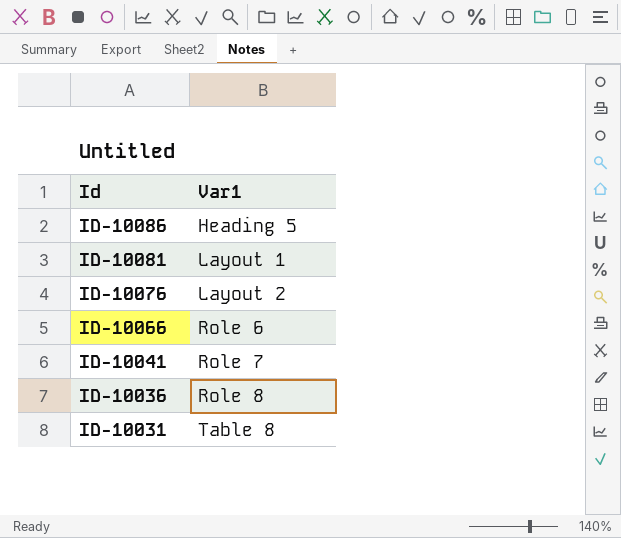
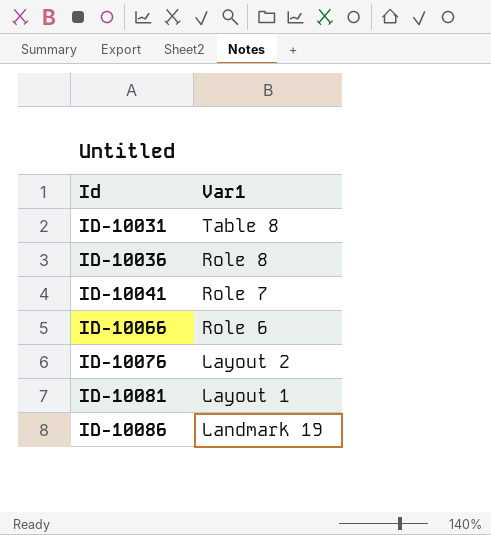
row order: Id descending -> Id ascending
ID-10086 | Var1: Heading 5 -> Landmark 19

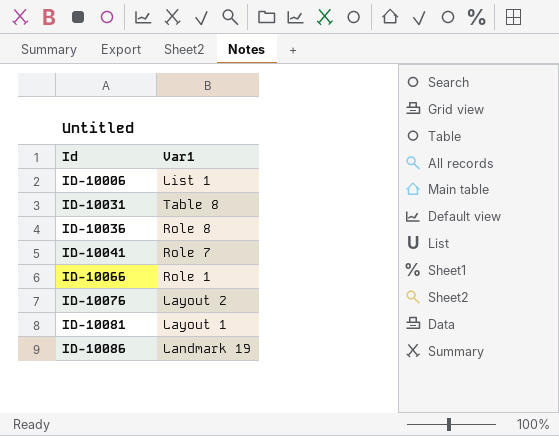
row ID-10006: none -> List 1
ID-10066 | Var1: Role 6 -> Role 1

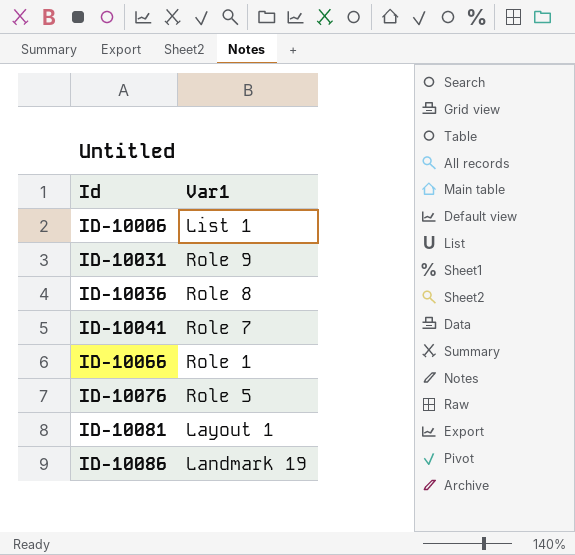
ID-10031 | Var1: Table 8 -> Role 9
ID-10076 | Var1: Layout 2 -> Role 5

